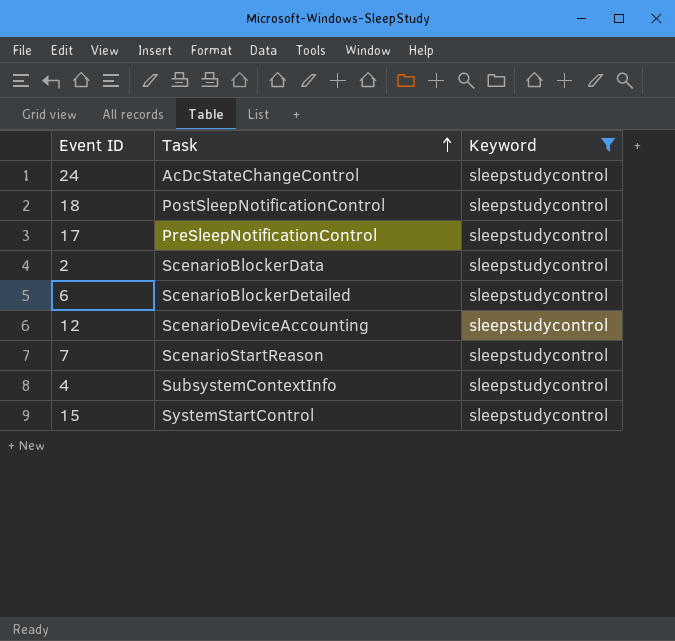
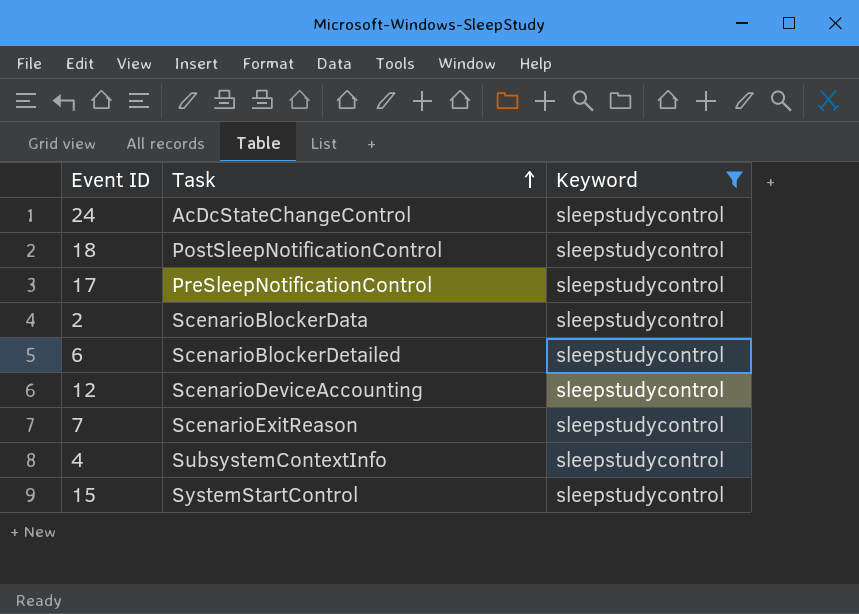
7 | Task: ScenarioStartReason -> ScenarioExitReason

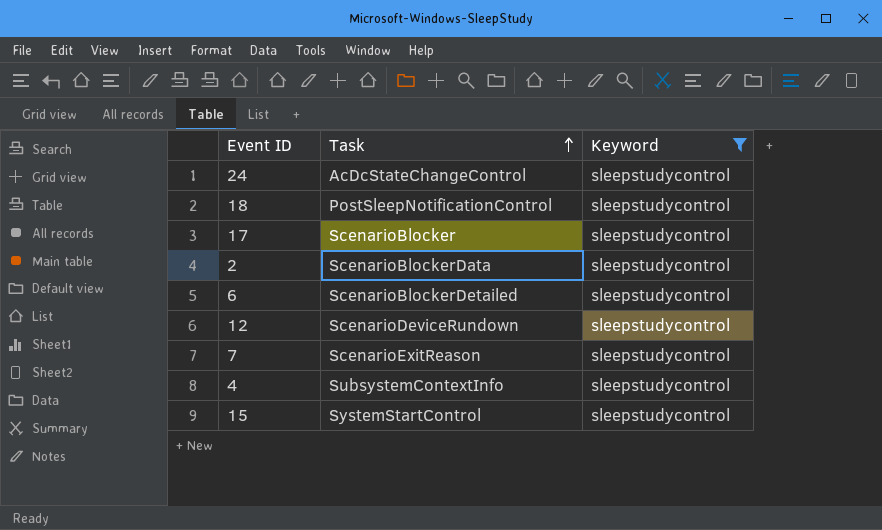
17 | Task: PreSleepNotificationControl -> ScenarioBlocker
12 | Task: ScenarioDeviceAccounting -> ScenarioDeviceRundown

